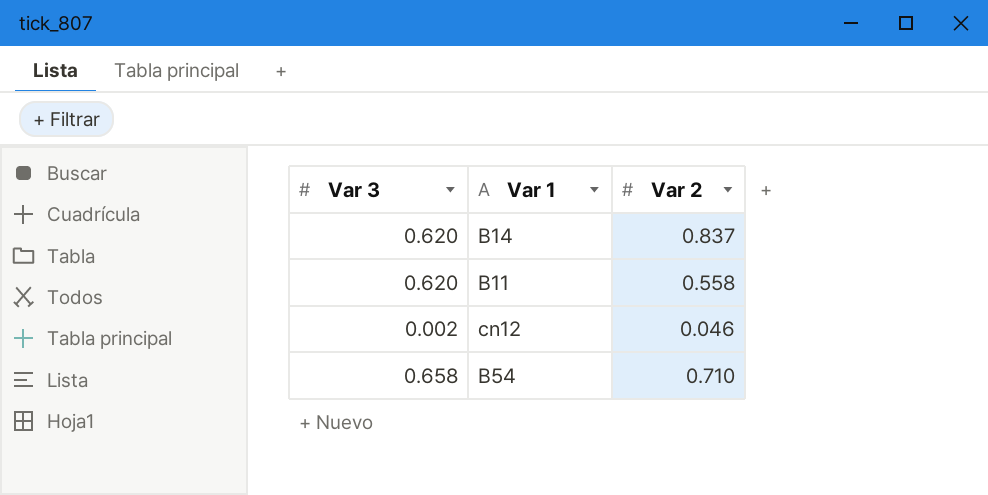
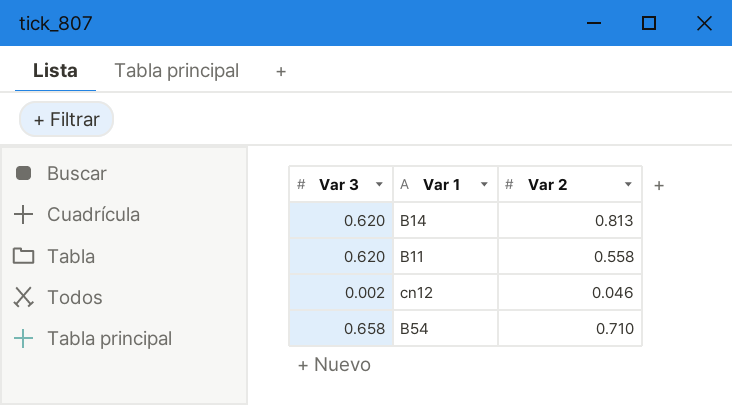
B14 | Var 2: 0.837 -> 0.813

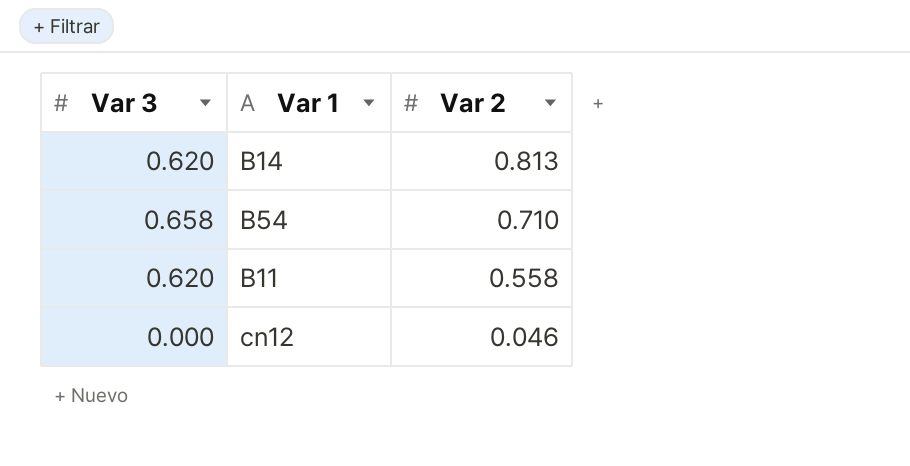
row order: none -> Var 2 descending
cn12 | Var 3: 0.002 -> 0.000

